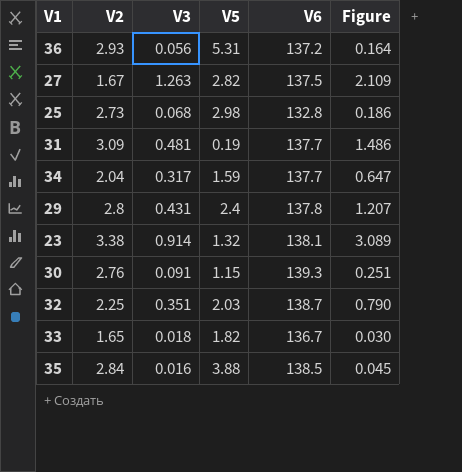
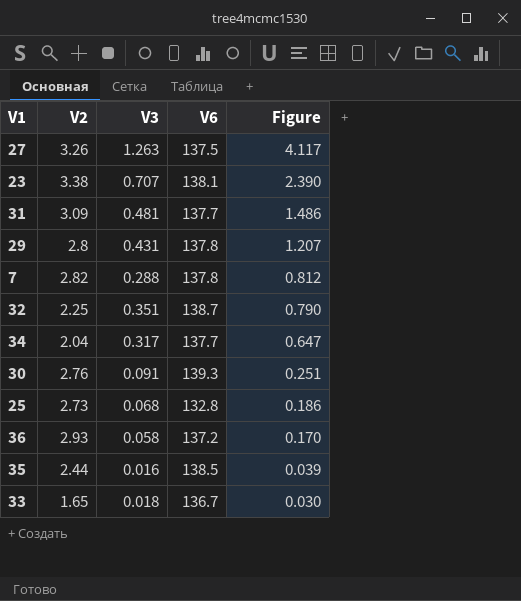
row order: none -> Figure descending
column V5 | position: 4 -> none
27 | V2: 1.67 -> 3.26
27 | Figure: 2.109 -> 4.117
23 | V3: 0.914 -> 0.707
23 | Figure: 3.089 -> 2.390
row 7: none -> 2.82 | 0.288 | 137.8 | 0.812
36 | V3: 0.056 -> 0.058
36 | Figure: 0.164 -> 0.170
35 | V2: 2.84 -> 2.44
35 | Figure: 0.045 -> 0.039

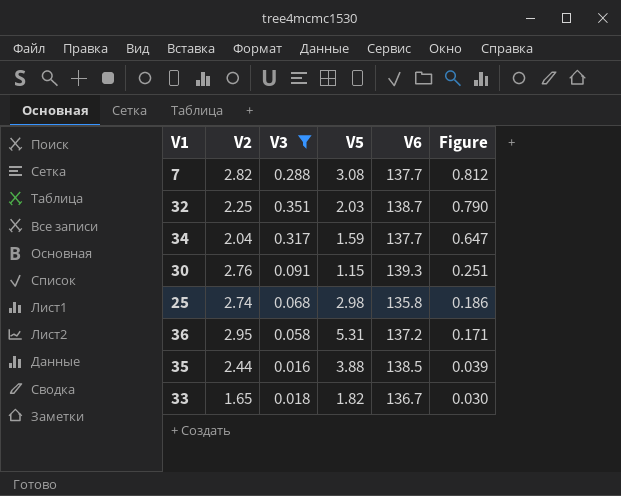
filter: none -> V3 <= 0.351
column V5 | position: none -> 4
7 | V6: 137.8 -> 137.7
25 | V2: 2.73 -> 2.74
25 | V6: 132.8 -> 135.8
36 | V2: 2.93 -> 2.95
36 | Figure: 0.170 -> 0.171

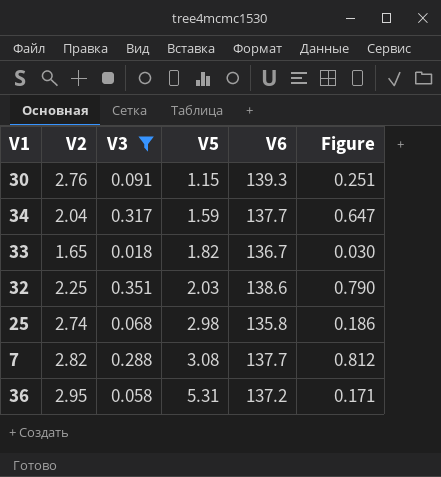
row order: Figure descending -> V5 ascending
row 35: 2.44 | 0.016 | 3.88 | 138.5 | 0.039 -> none
32 | V6: 138.7 -> 138.6

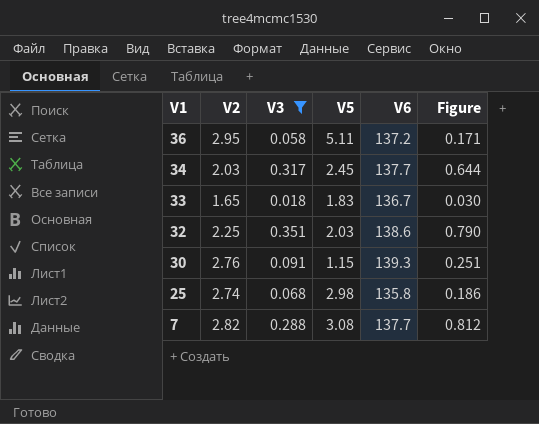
row order: V5 ascending -> V1 descending
36 | V5: 5.31 -> 5.11
34 | V2: 2.04 -> 2.03
34 | V5: 1.59 -> 2.45
34 | Figure: 0.647 -> 0.644
33 | V5: 1.82 -> 1.83

